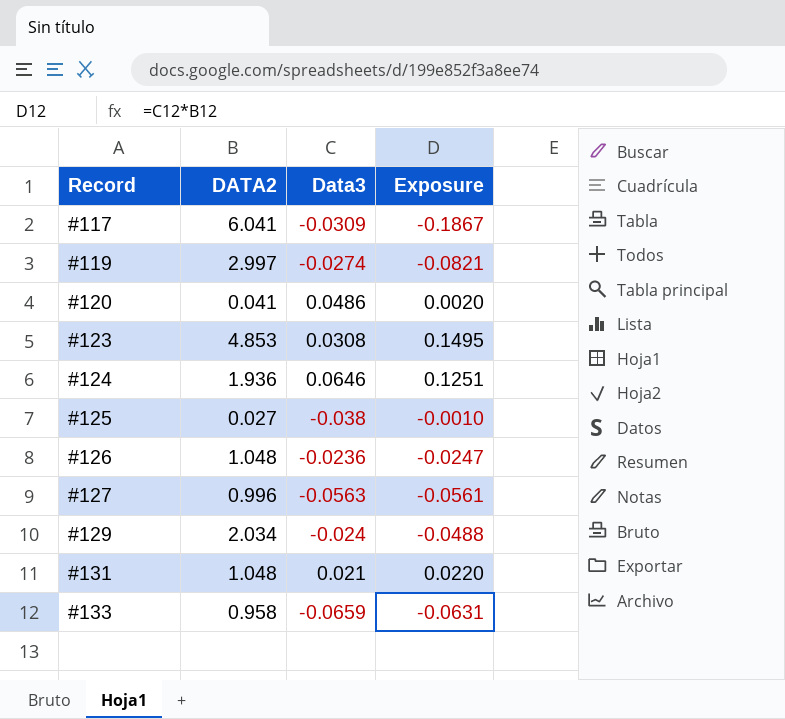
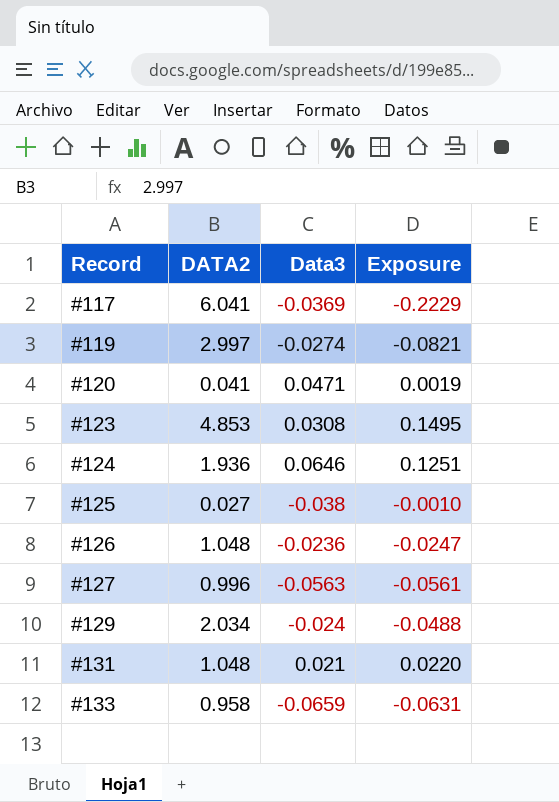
#117 | Data3: -0.0309 -> -0.0369
#117 | Exposure: -0.1867 -> -0.2229
#120 | Data3: 0.0486 -> 0.0471
#120 | Exposure: 0.0020 -> 0.0019

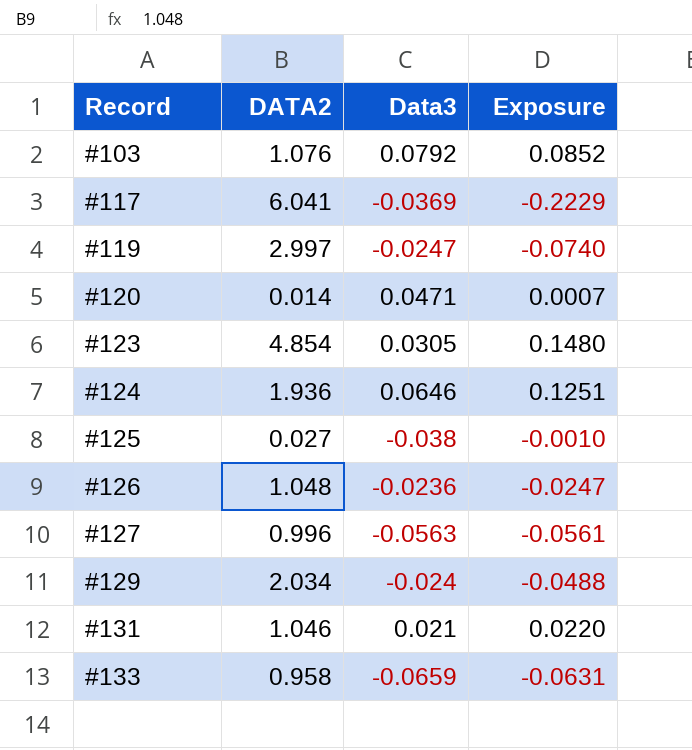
row #103: none -> 1.076 | 0.0792 | 0.0852
#119 | Data3: -0.0274 -> -0.0247
#119 | Exposure: -0.0821 -> -0.0740
#120 | DATA2: 0.041 -> 0.014
#120 | Exposure: 0.0019 -> 0.0007
#123 | DATA2: 4.853 -> 4.854
#123 | Data3: 0.0308 -> 0.0305
#123 | Exposure: 0.1495 -> 0.1480
#131 | DATA2: 1.048 -> 1.046

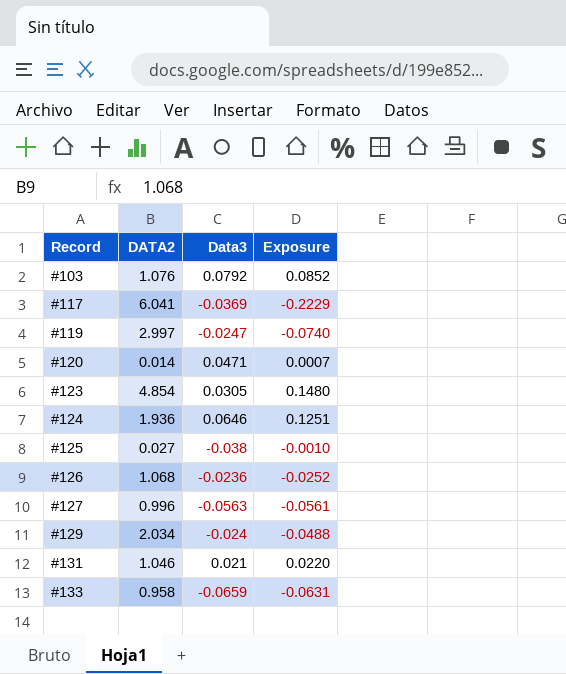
#126 | DATA2: 1.048 -> 1.068
#126 | Exposure: -0.0247 -> -0.0252

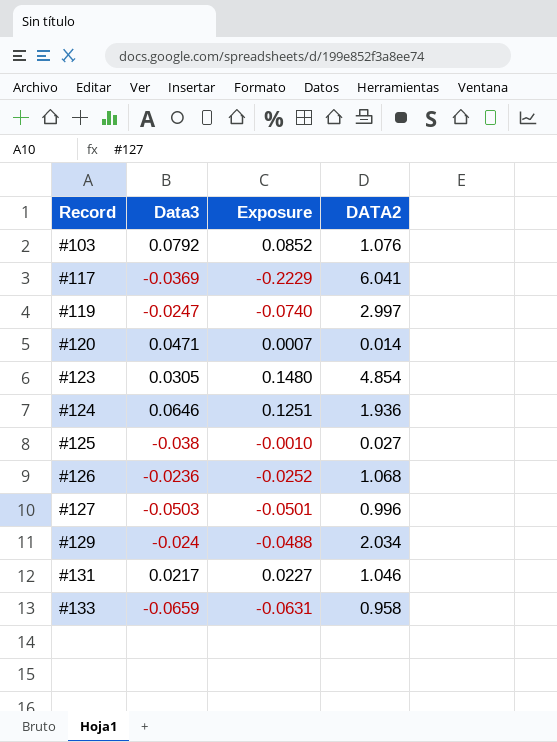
column DATA2 | position: 2 -> 4
#127 | Data3: -0.0563 -> -0.0503
#127 | Exposure: -0.0561 -> -0.0501
#131 | Data3: 0.021 -> 0.0217
#131 | Exposure: 0.0220 -> 0.0227

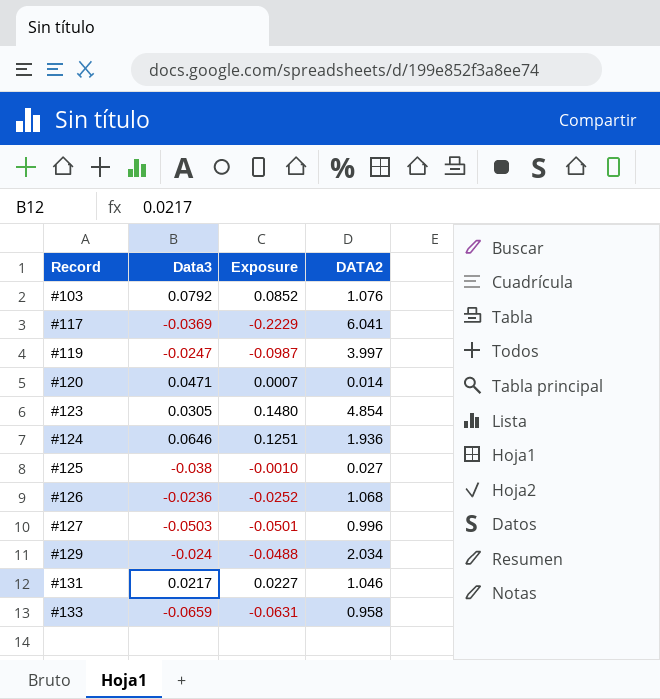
#119 | Exposure: -0.0740 -> -0.0987
#119 | DATA2: 2.997 -> 3.997

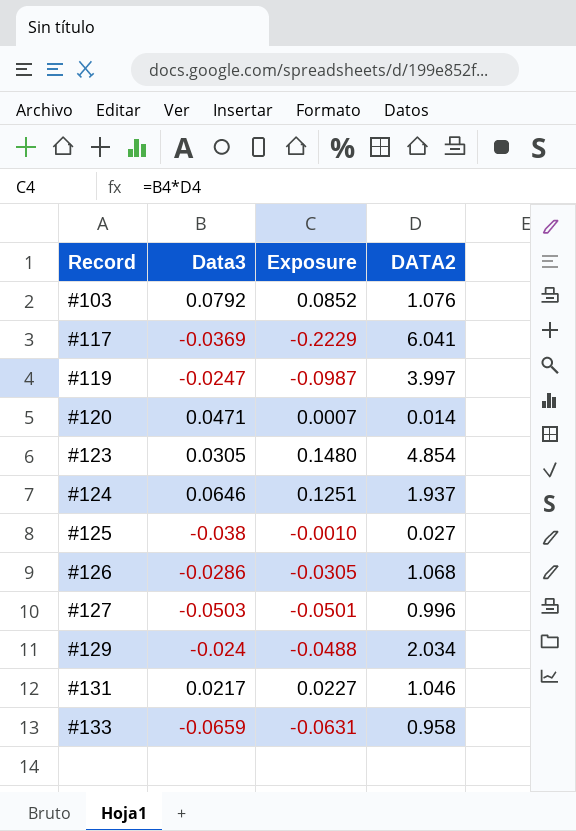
#124 | DATA2: 1.936 -> 1.937
#126 | Data3: -0.0236 -> -0.0286
#126 | Exposure: -0.0252 -> -0.0305

